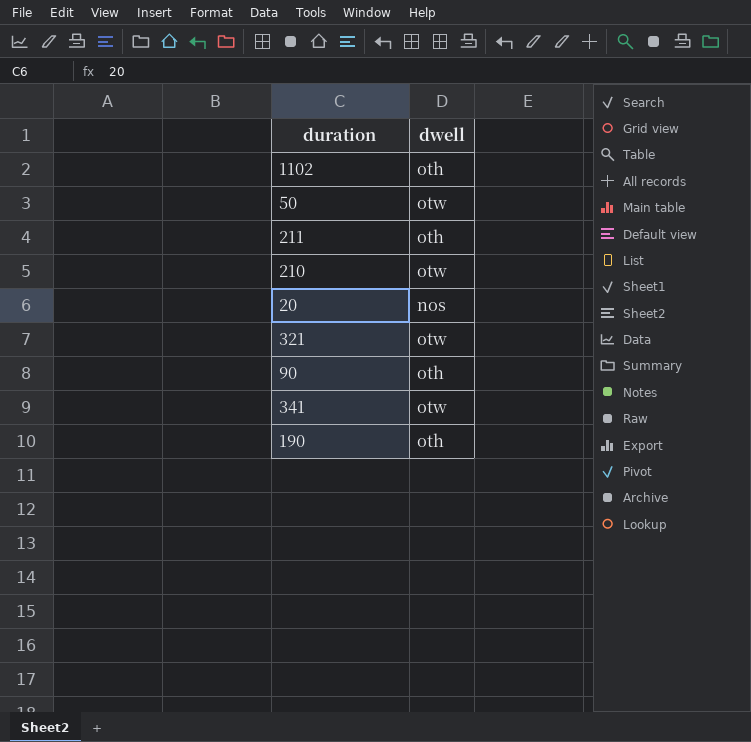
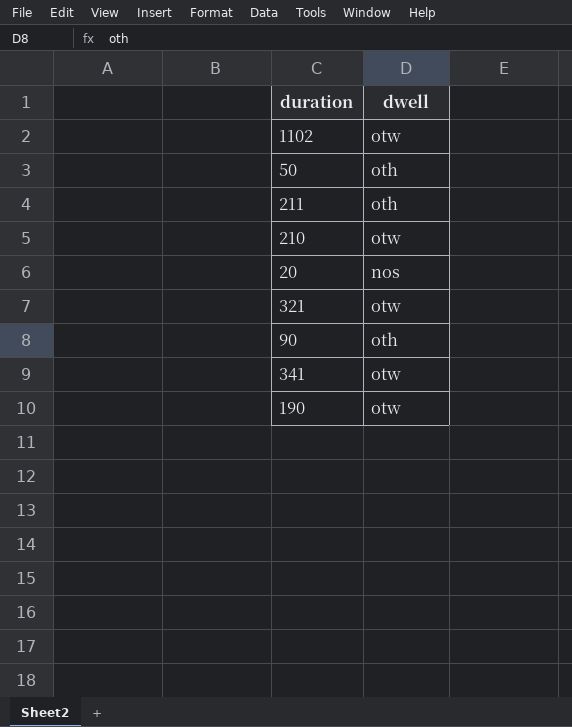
1102 | dwell: oth -> otw
50 | dwell: otw -> oth
190 | dwell: oth -> otw

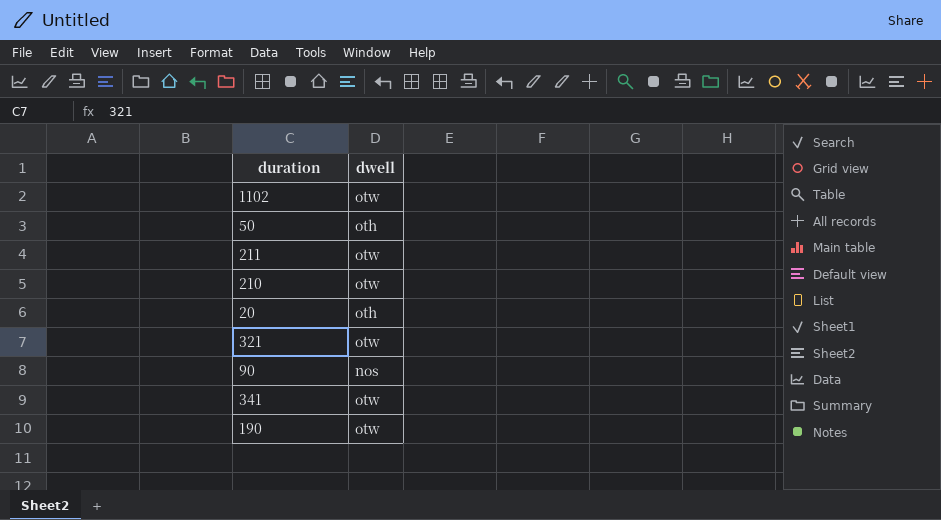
211 | dwell: oth -> otw
20 | dwell: nos -> oth
90 | dwell: oth -> nos

